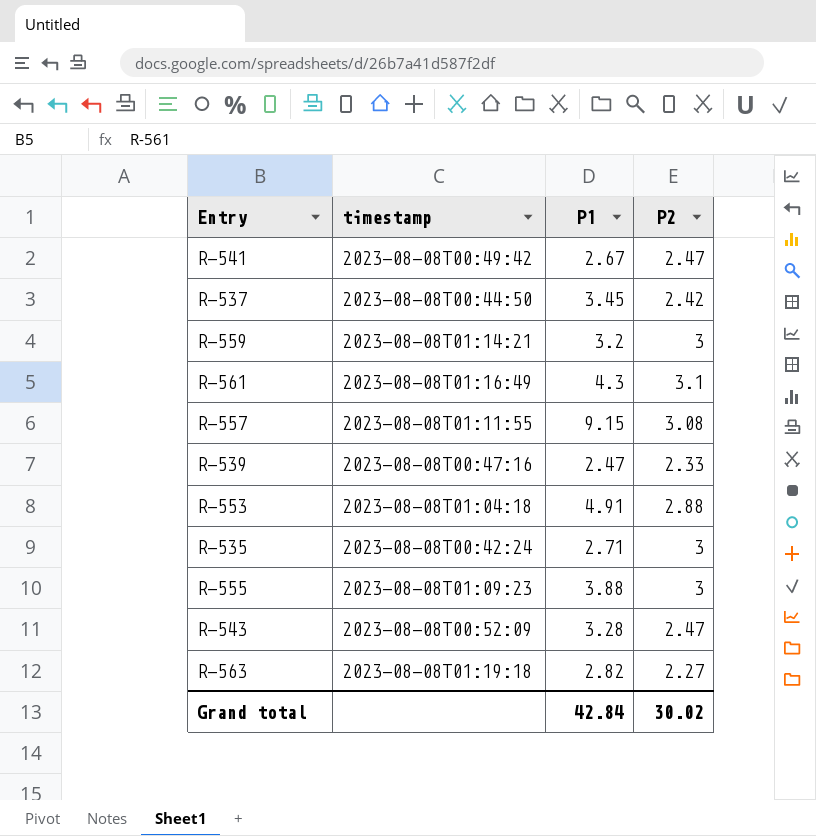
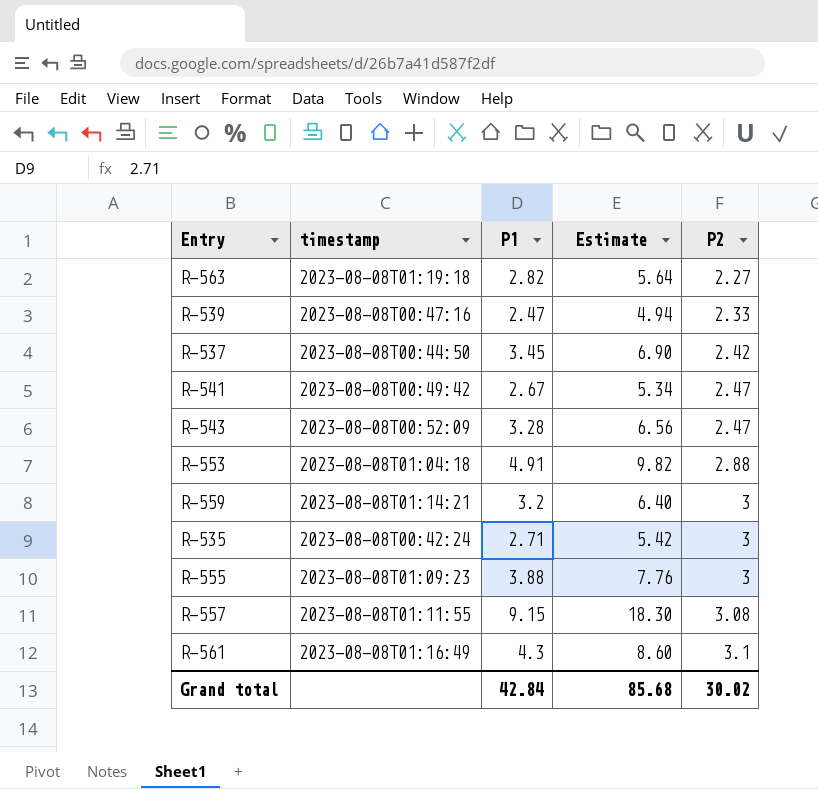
row order: none -> P2 ascending
column Estimate | formula: none -> [P1] * 2

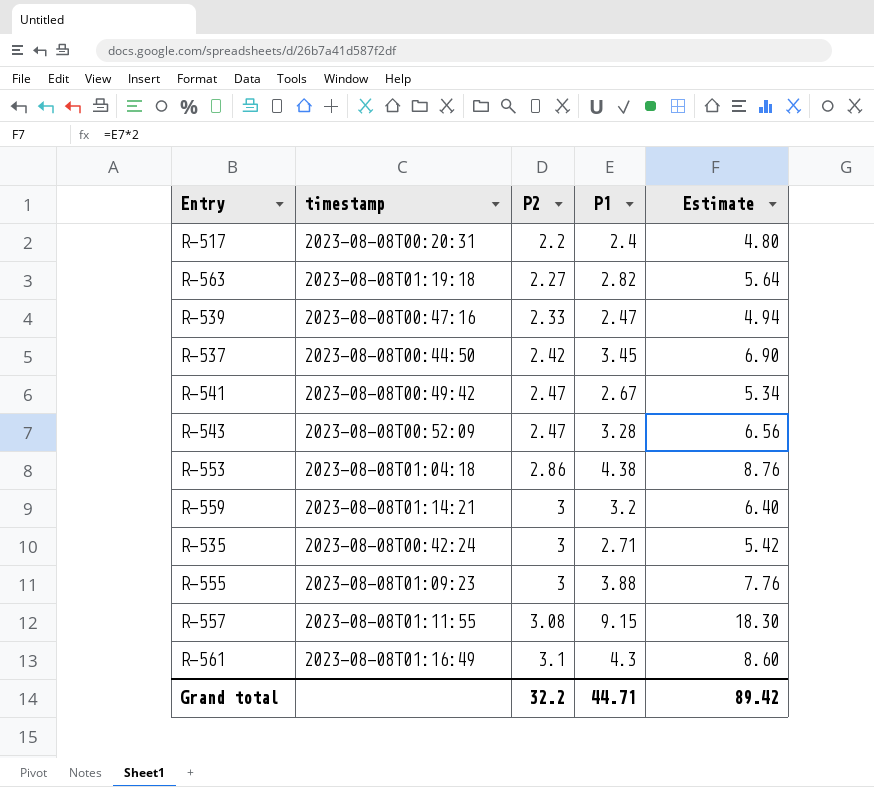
column P2 | position: 5 -> 3
row R-517: none -> 2023-08-08T00:20:31 | 2.2 | 2.4 | 4.80
R-553 | P2: 2.88 -> 2.86
R-553 | P1: 4.91 -> 4.38
R-553 | Estimate: 9.82 -> 8.76
Grand total | P2: 30.02 -> 32.2
Grand total | P1: 42.84 -> 44.71
Grand total | Estimate: 85.68 -> 89.42

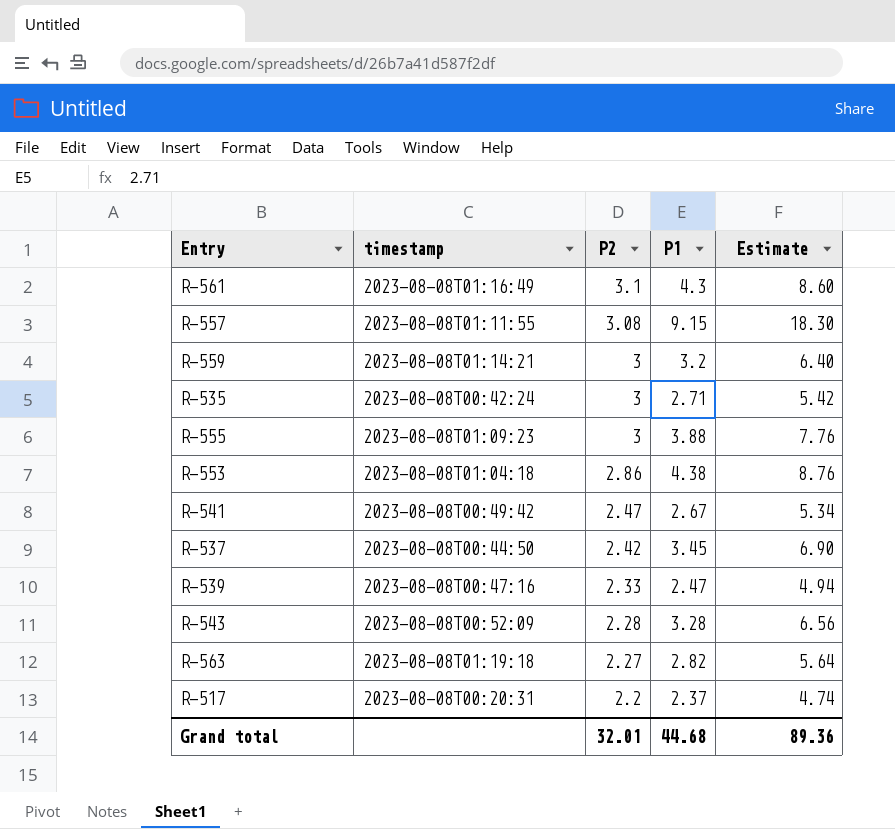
row order: P2 ascending -> P2 descending
R-543 | P2: 2.47 -> 2.28
R-517 | P1: 2.4 -> 2.37
R-517 | Estimate: 4.80 -> 4.74
Grand total | P2: 32.2 -> 32.01
Grand total | P1: 44.71 -> 44.68
Grand total | Estimate: 89.42 -> 89.36

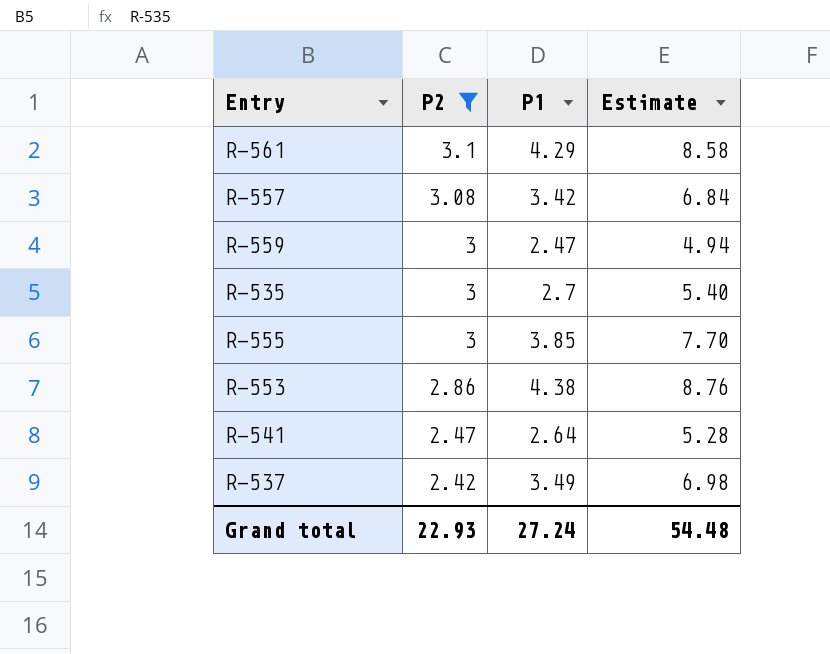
filter: none -> P2 >= 2.42
column timestamp | position: 2 -> none
R-561 | P1: 4.3 -> 4.29
R-561 | Estimate: 8.60 -> 8.58
R-557 | P1: 9.15 -> 3.42
R-557 | Estimate: 18.30 -> 6.84
R-559 | P1: 3.2 -> 2.47
R-559 | Estimate: 6.40 -> 4.94
R-535 | P1: 2.71 -> 2.7
R-535 | Estimate: 5.42 -> 5.40
R-555 | P1: 3.88 -> 3.85
R-555 | Estimate: 7.76 -> 7.70
R-541 | P1: 2.67 -> 2.64
R-541 | Estimate: 5.34 -> 5.28
R-537 | P1: 3.45 -> 3.49
R-537 | Estimate: 6.90 -> 6.98
Grand total | P2: 32.01 -> 22.93
Grand total | P1: 44.68 -> 27.24
Grand total | Estimate: 89.36 -> 54.48

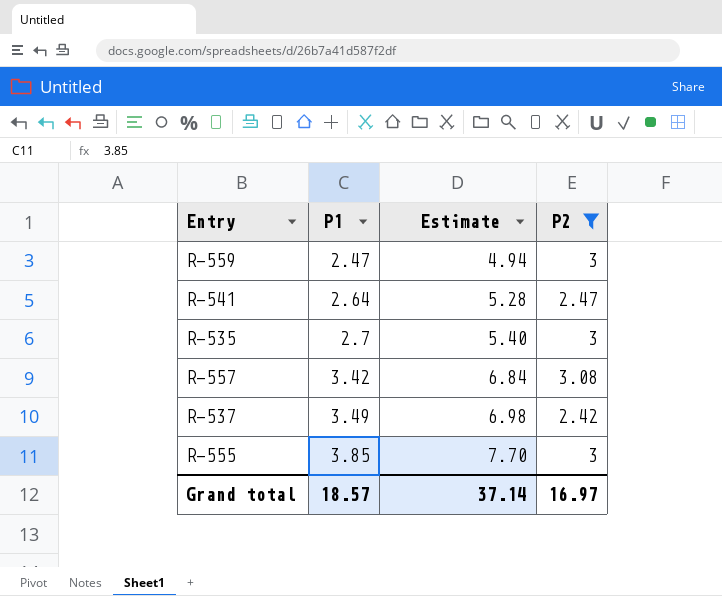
row order: P2 descending -> P1 ascending
column P2 | position: 2 -> 4
row R-561: 3.1 | 4.29 | 8.58 -> none
row R-553: 2.86 | 4.38 | 8.76 -> none
Grand total | P1: 27.24 -> 18.57
Grand total | Estimate: 54.48 -> 37.14
Grand total | P2: 22.93 -> 16.97

